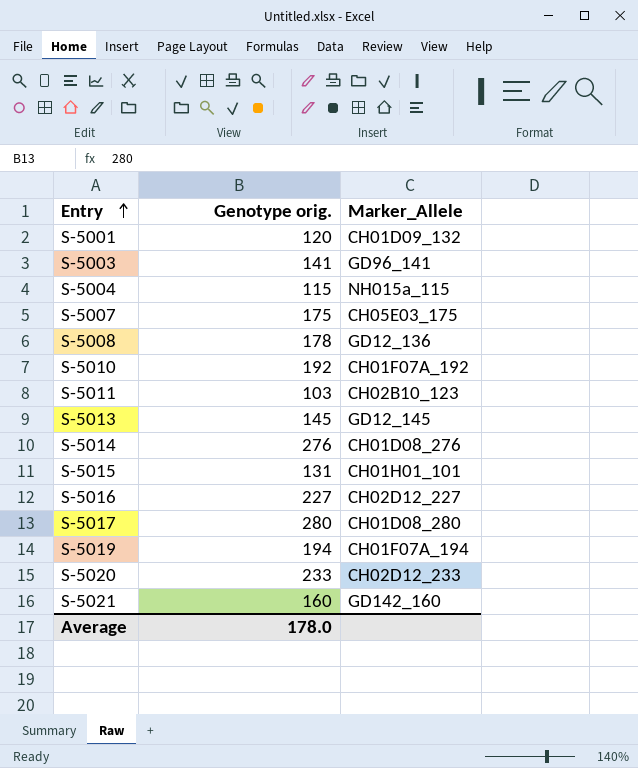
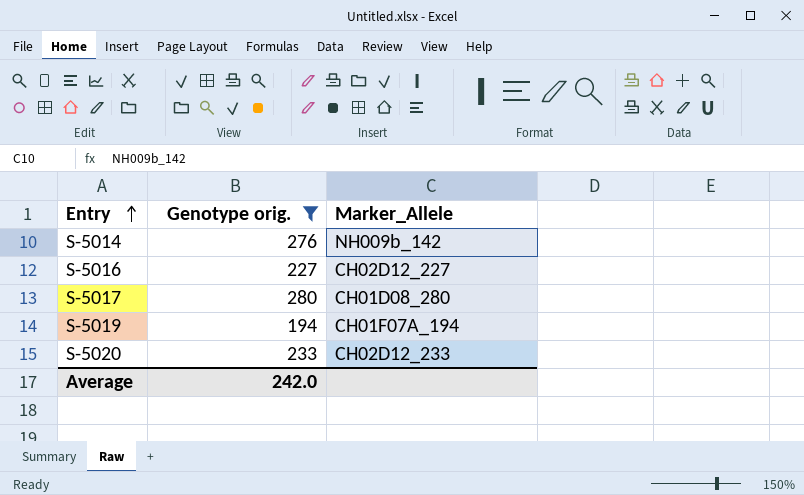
filter: none -> Genotype orig. >= 194
S-5014 | Marker_Allele: CH01D08_276 -> NH009b_142
Average | Genotype orig.: 178.0 -> 242.0

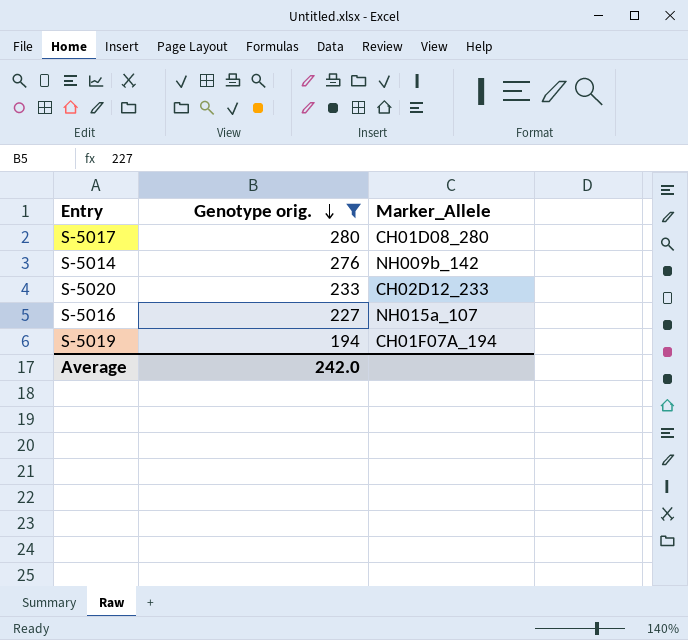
row order: Entry ascending -> Genotype orig. descending
S-5016 | Marker_Allele: CH02D12_227 -> NH015a_107

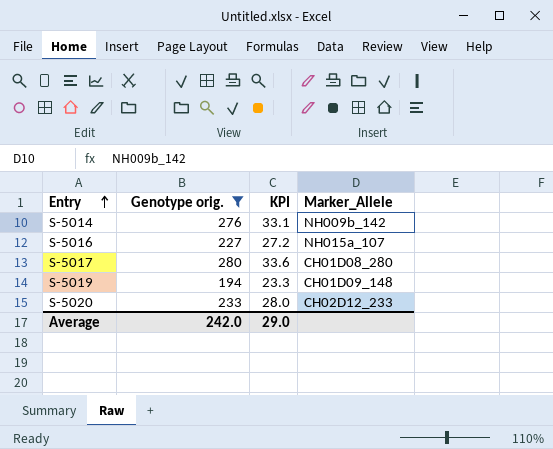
row order: Genotype orig. descending -> Entry ascending
column KPI | formula: none -> [Genotype orig.] * 0.12
S-5019 | Marker_Allele: CH01F07A_194 -> CH01D09_148

